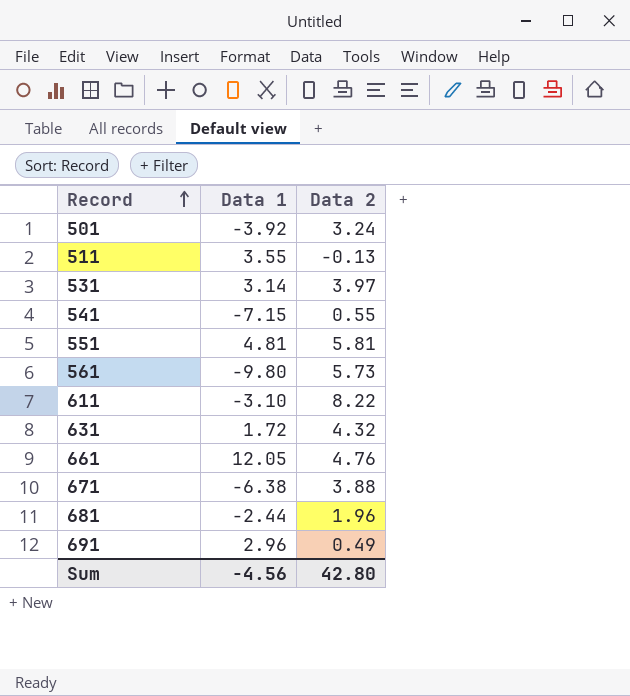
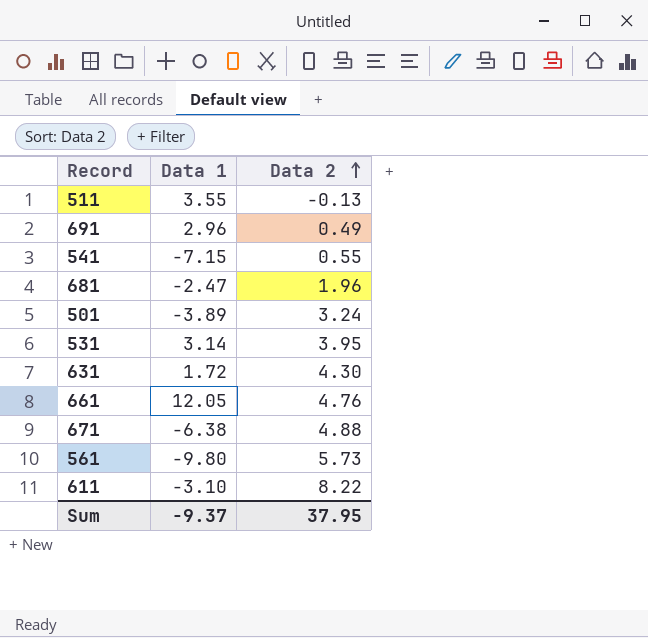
row order: Record ascending -> Data 2 ascending
row 551: 4.81 | 5.81 -> none
681 | Data 1: -2.44 -> -2.47
501 | Data 1: -3.92 -> -3.89
531 | Data 2: 3.97 -> 3.95
631 | Data 2: 4.32 -> 4.30
671 | Data 2: 3.88 -> 4.88
Sum | Data 1: -4.56 -> -9.37
Sum | Data 2: 42.80 -> 37.95

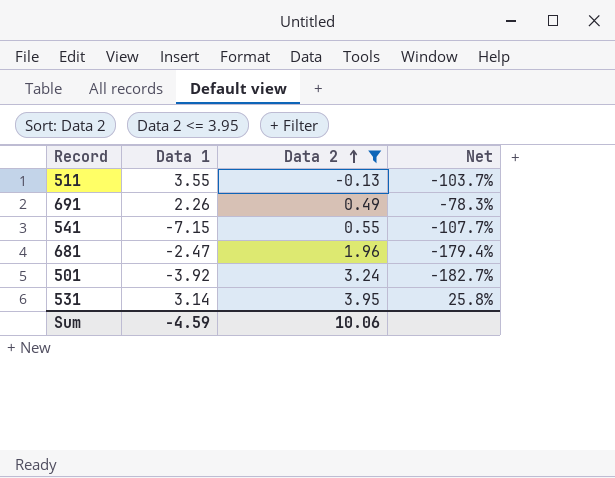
filter: none -> Data 2 <= 3.95
column Net | formula: none -> ([Data 2] - [Data 1]) / [Data 1]
691 | Data 1: 2.96 -> 2.26
501 | Data 1: -3.89 -> -3.92
Sum | Data 1: -9.37 -> -4.59
Sum | Data 2: 37.95 -> 10.06

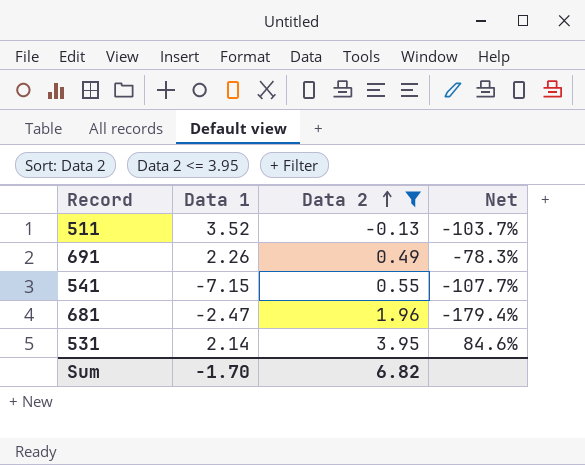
row 501: -3.92 | 3.24 | -182.7% -> none
511 | Data 1: 3.55 -> 3.52
531 | Data 1: 3.14 -> 2.14
531 | Net: 25.8% -> 84.6%
Sum | Data 1: -4.59 -> -1.70
Sum | Data 2: 10.06 -> 6.82

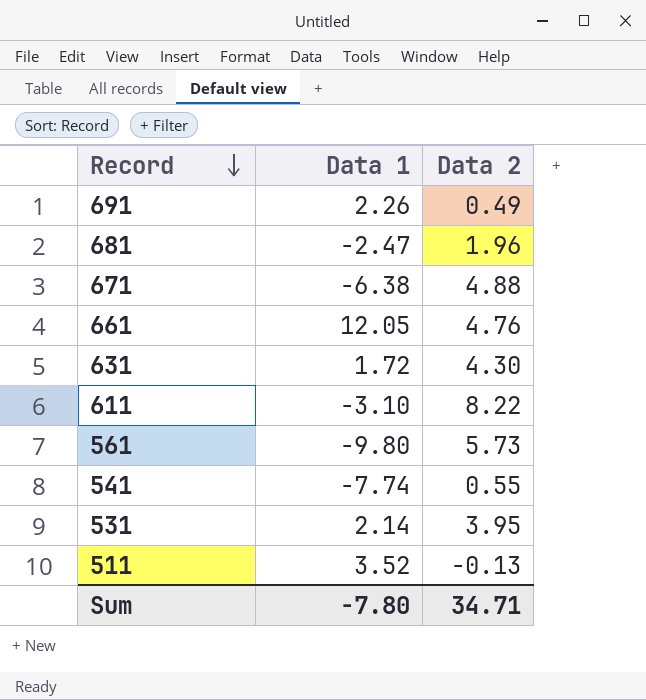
filter: Data 2 <= 3.95 -> none
row order: Data 2 ascending -> Record descending
column Net | formula: ([Data 2] - [Data 1]) / [Data 1] -> none
541 | Data 1: -7.15 -> -7.74
Sum | Data 1: -1.70 -> -7.80
Sum | Data 2: 6.82 -> 34.71

